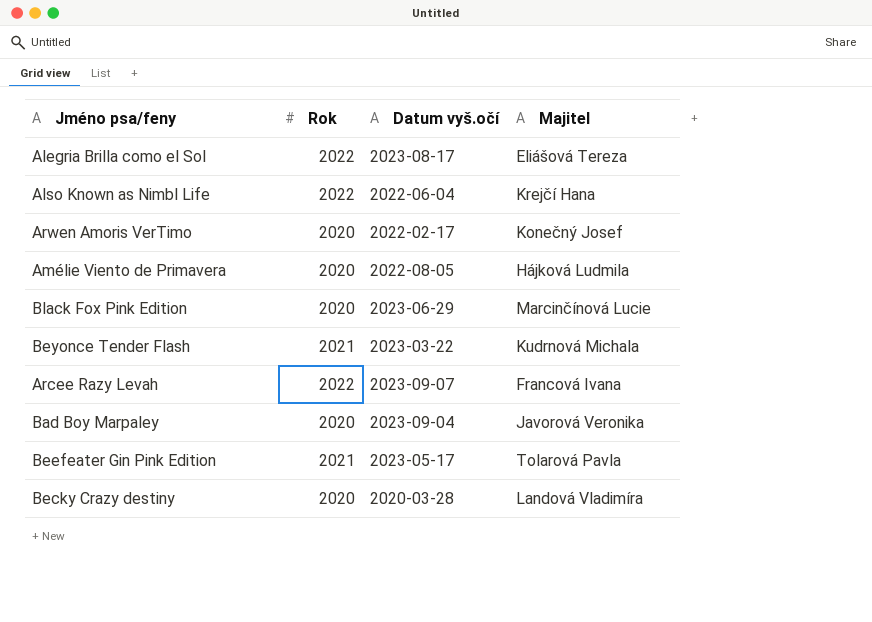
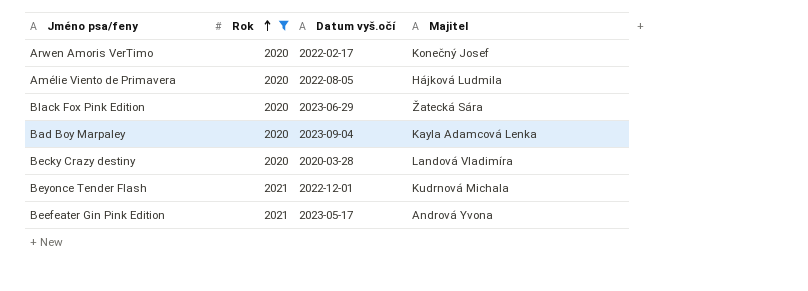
filter: none -> Rok != 2022
row order: none -> Rok ascending
Black Fox Pink Edition | Majitel: Marcinčínová Lucie -> Žatecká Sára
Bad Boy Marpaley | Majitel: Javorová Veronika -> Kayla Adamcová Lenka
Beyonce Tender Flash | Datum vyš.očí: 2023-03-22 -> 2022-12-01
Beefeater Gin Pink Edition | Majitel: Tolarová Pavla -> Andrová Yvona

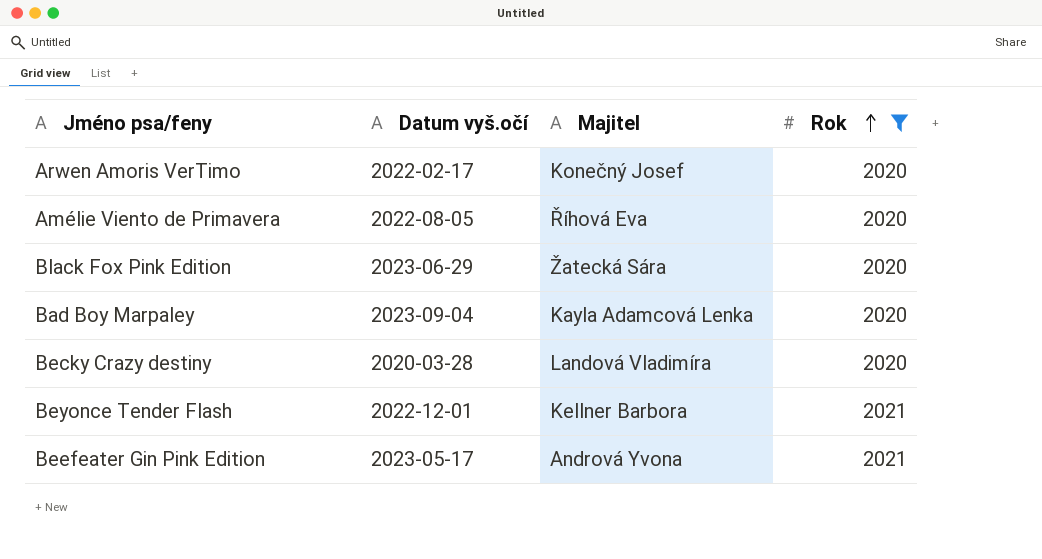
column Rok | position: 2 -> 4
Amélie Viento de Primavera | Majitel: Hájková Ludmila -> Říhová Eva
Beyonce Tender Flash | Majitel: Kudrnová Michala -> Kellner Barbora

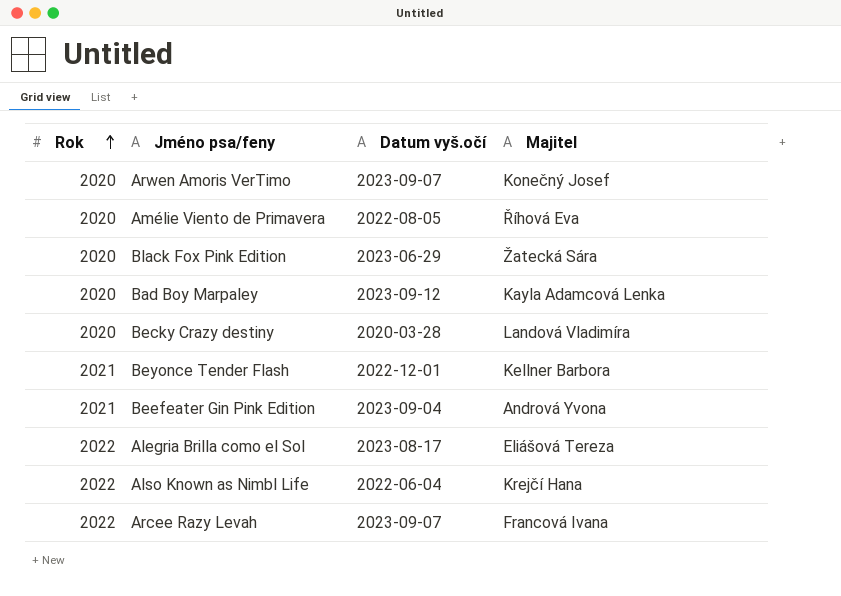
filter: Rok != 2022 -> none
column Rok | position: 4 -> 1
Arwen Amoris VerTimo | Datum vyš.očí: 2022-02-17 -> 2023-09-07
Bad Boy Marpaley | Datum vyš.očí: 2023-09-04 -> 2023-09-12
Beefeater Gin Pink Edition | Datum vyš.očí: 2023-05-17 -> 2023-09-04

